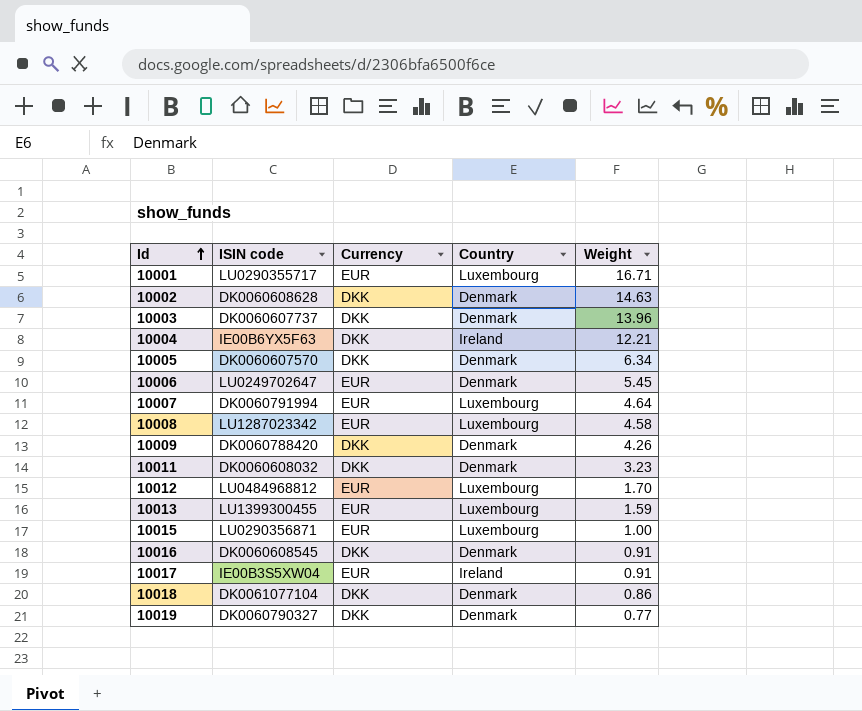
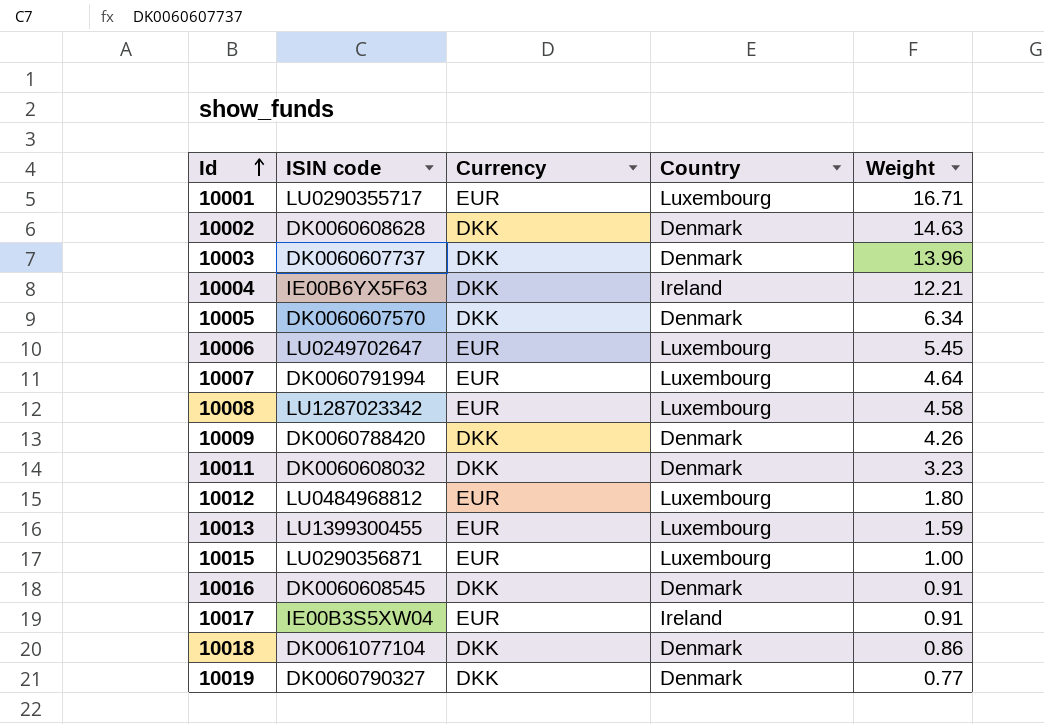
10006 | Country: Denmark -> Luxembourg
10012 | Weight: 1.70 -> 1.80

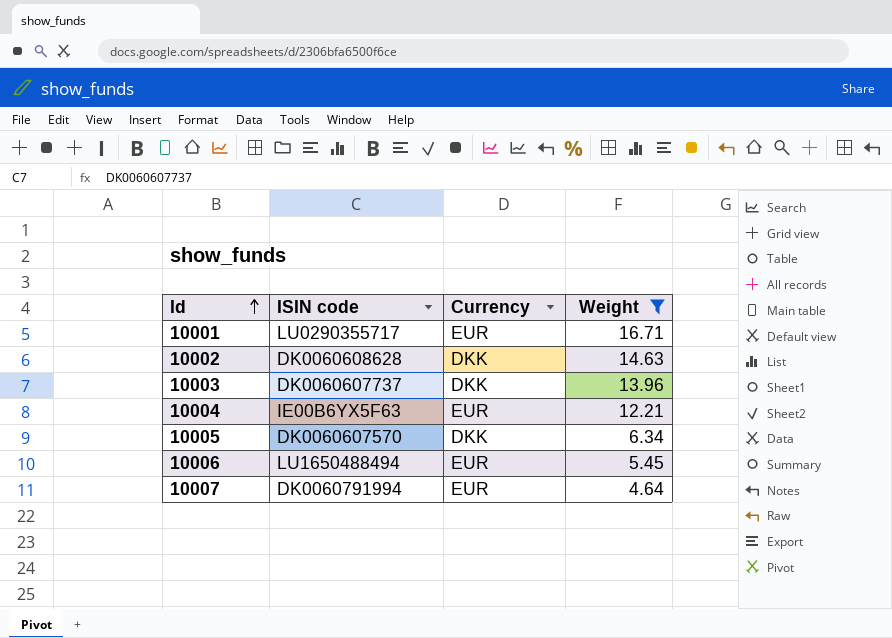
filter: none -> Weight >= 4.64
column Country | position: 4 -> none
10004 | Currency: DKK -> EUR
10006 | ISIN code: LU0249702647 -> LU1650488494

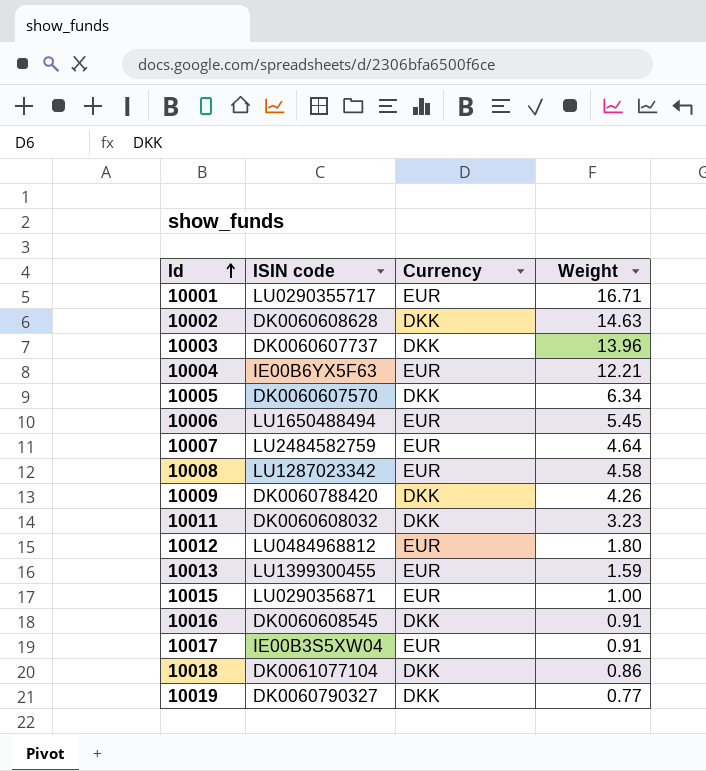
filter: Weight >= 4.64 -> none
10007 | ISIN code: DK0060791994 -> LU2484582759

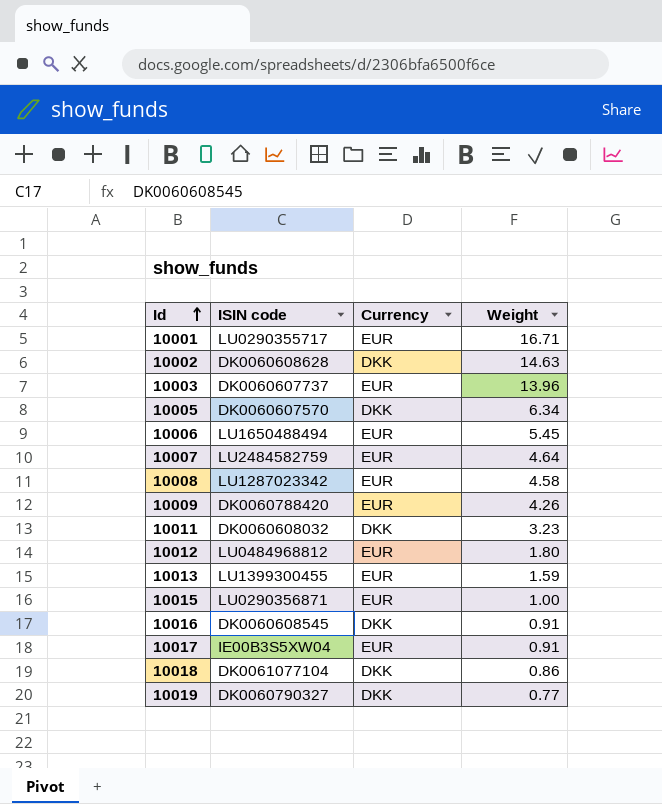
row 10004: IE00B6YX5F63 | EUR | 12.21 -> none
10003 | Currency: DKK -> EUR
10009 | Currency: DKK -> EUR

